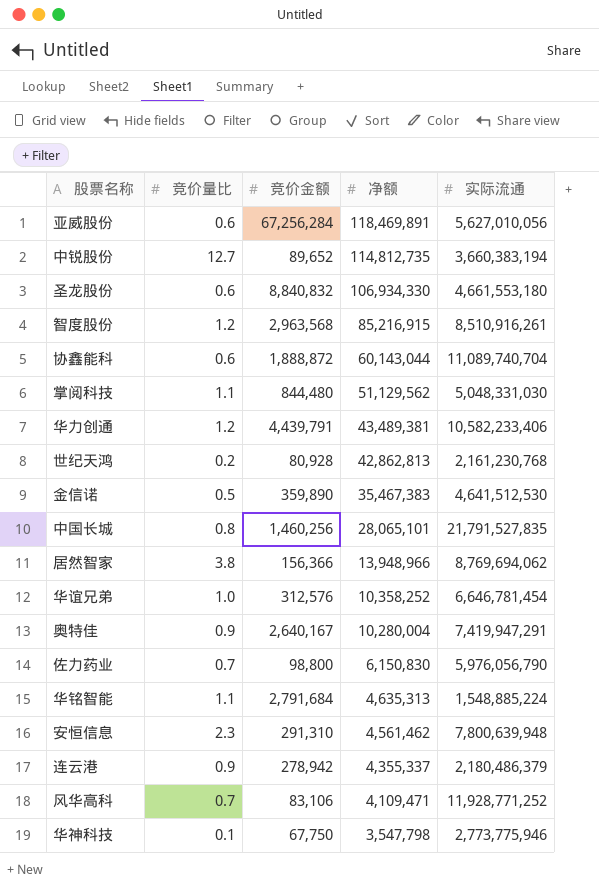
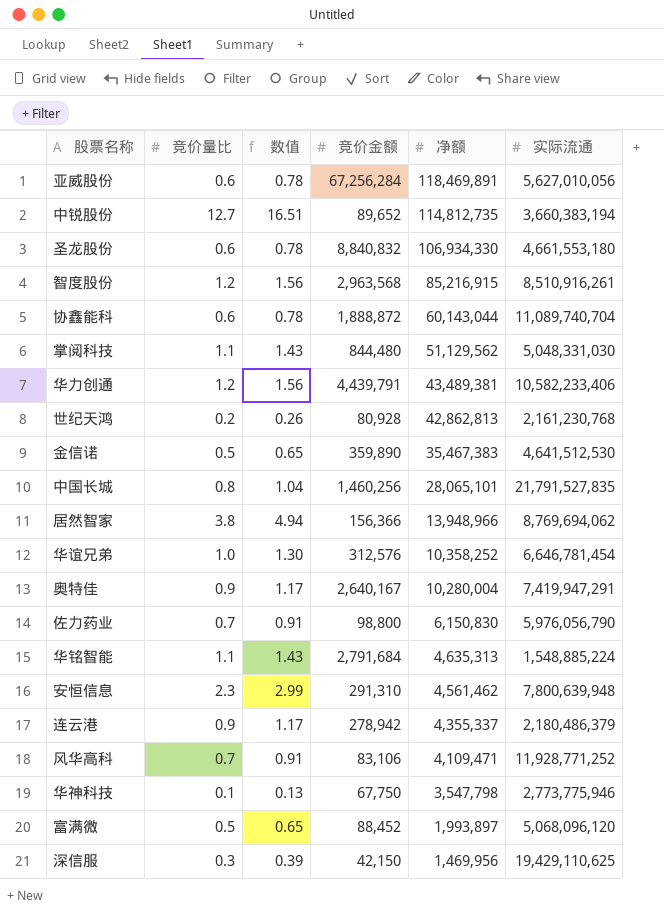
column 数值 | formula: none -> [竞价量比] * 1.3
row 富满微: none -> 0.5 | 0.65 | 88,452 | 1,993,897 | 5,068,096,120
row 深信服: none -> 0.3 | 0.39 | 42,150 | 1,469,956 | 19,429,110,625

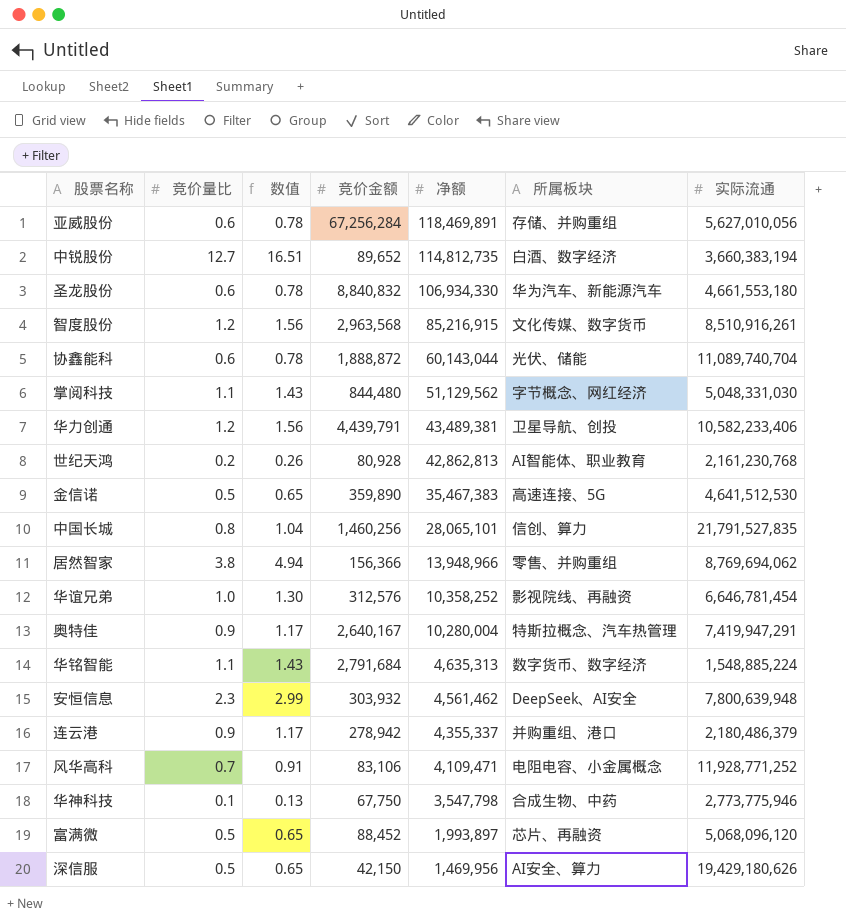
column 所属板块 | position: none -> 6
row 佐力药业: 0.7 | 0.91 | 98,800 | 6,150,830 | 5,976,056,790 -> none
安恒信息 | 竞价金额: 291,310 -> 303,932
深信服 | 竞价量比: 0.3 -> 0.5
深信服 | 数值: 0.39 -> 0.65
深信服 | 实际流通: 19,429,110,625 -> 19,429,180,626

